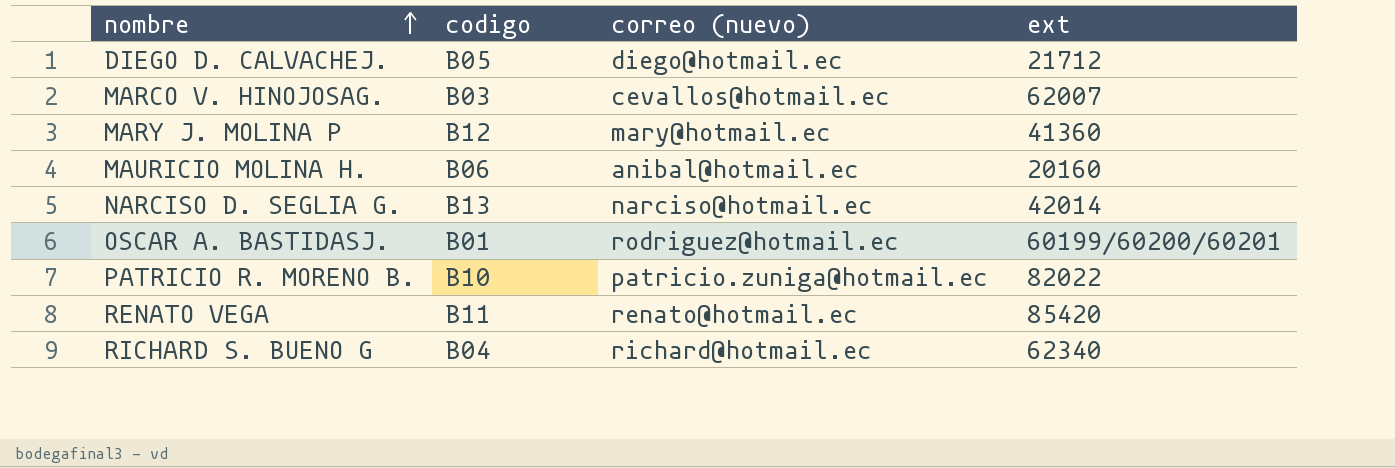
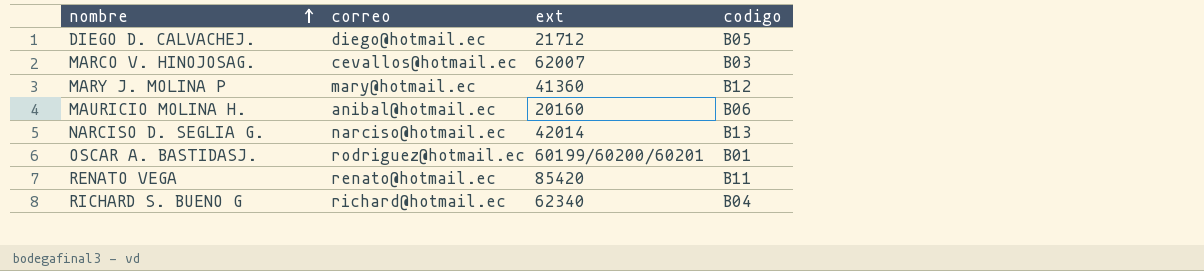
column name: correo (nuevo) -> correo
column codigo | position: 2 -> 4
row PATRICIO R. MORENO B.: B10 | patricio.zuniga@hotmail.ec | 82022 -> none

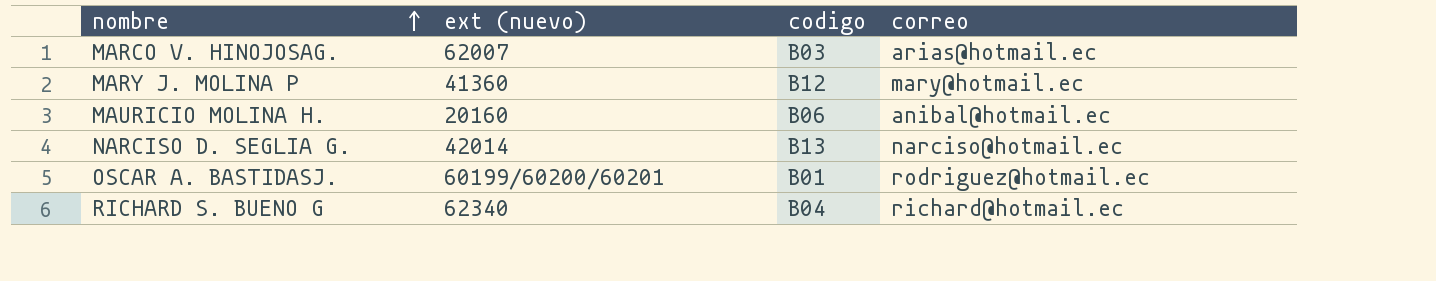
column name: ext -> ext (nuevo)
column correo | position: 2 -> 4
row DIEGO D. CALVACHEJ.: diego@hotmail.ec | 21712 | B05 -> none
row RENATO VEGA: renato@hotmail.ec | 85420 | B11 -> none
MARCO V. HINOJOSAG. | correo: cevallos@hotmail.ec -> arias@hotmail.ec

